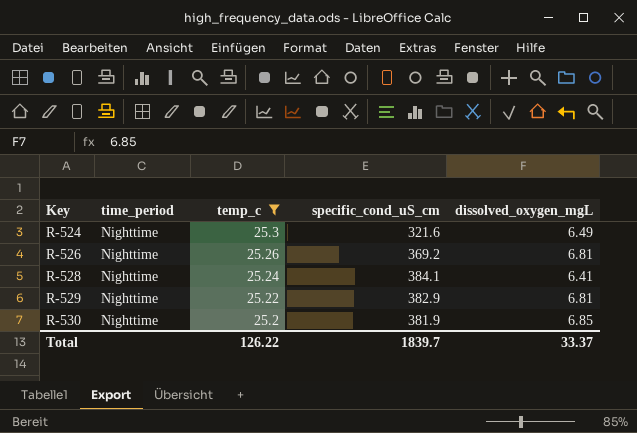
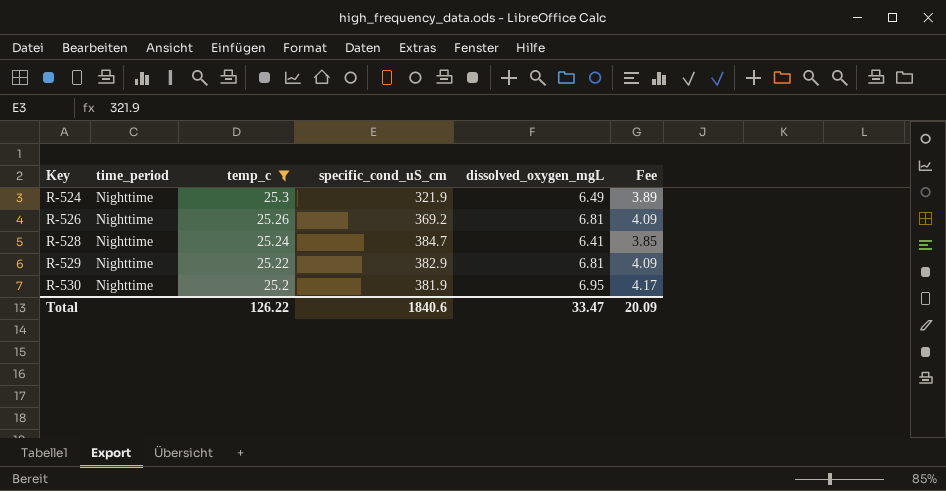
column Fee | formula: none -> [dissolved_oxygen_mgL] * 0.6
R-524 | specific_cond_uS_cm: 321.6 -> 321.9
R-528 | specific_cond_uS_cm: 384.1 -> 384.7
R-530 | dissolved_oxygen_mgL: 6.85 -> 6.95
Total | specific_cond_uS_cm: 1839.7 -> 1840.6
Total | dissolved_oxygen_mgL: 33.37 -> 33.47

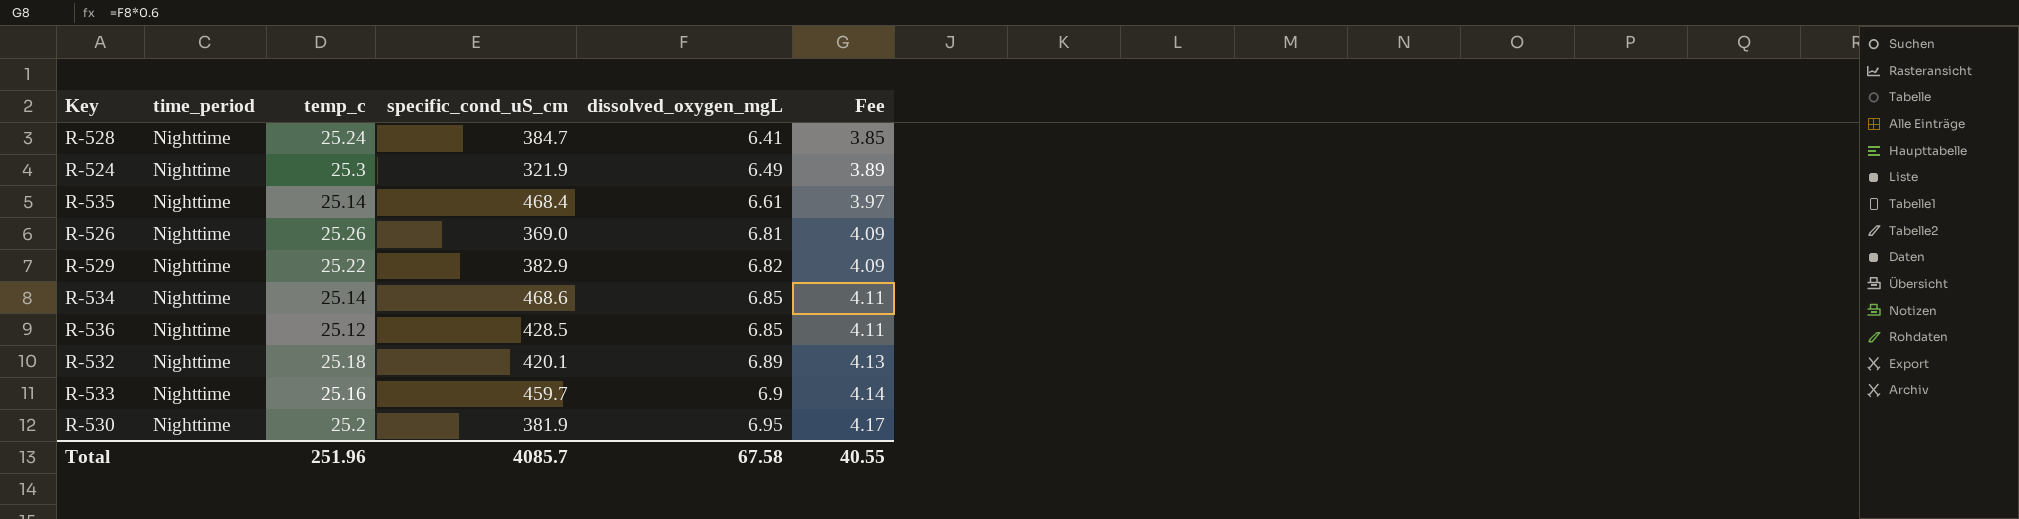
filter: temp_c >= 25.2 -> none
row order: Key ascending -> dissolved_oxygen_mgL ascending
R-526 | specific_cond_uS_cm: 369.2 -> 369.0
R-529 | dissolved_oxygen_mgL: 6.81 -> 6.82
Total | temp_c: 126.22 -> 251.96
Total | specific_cond_uS_cm: 1840.6 -> 4085.7
Total | dissolved_oxygen_mgL: 33.47 -> 67.58
Total | Fee: 20.09 -> 40.55

